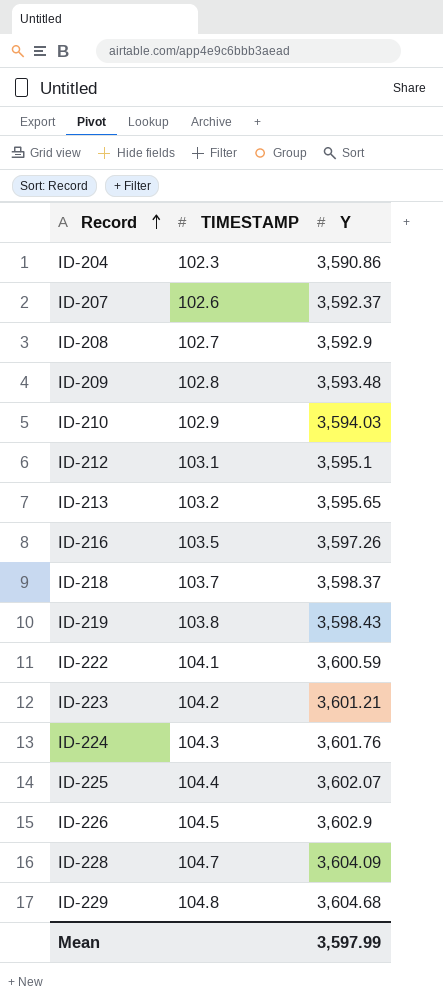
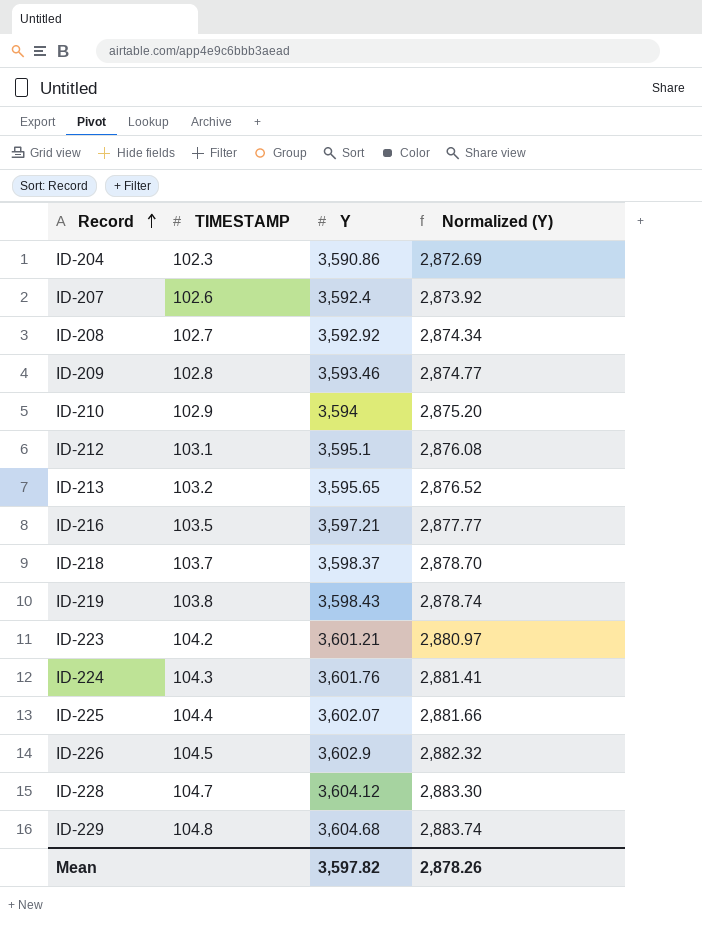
column Normalized (Y) | formula: none -> [Y] * 0.8
row ID-222: 104.1 | 3,600.59 -> none
ID-207 | Y: 3,592.37 -> 3,592.4
ID-208 | Y: 3,592.9 -> 3,592.92
ID-209 | Y: 3,593.48 -> 3,593.46
ID-210 | Y: 3,594.03 -> 3,594
ID-216 | Y: 3,597.26 -> 3,597.21
ID-228 | Y: 3,604.09 -> 3,604.12
Mean | Y: 3,597.99 -> 3,597.82

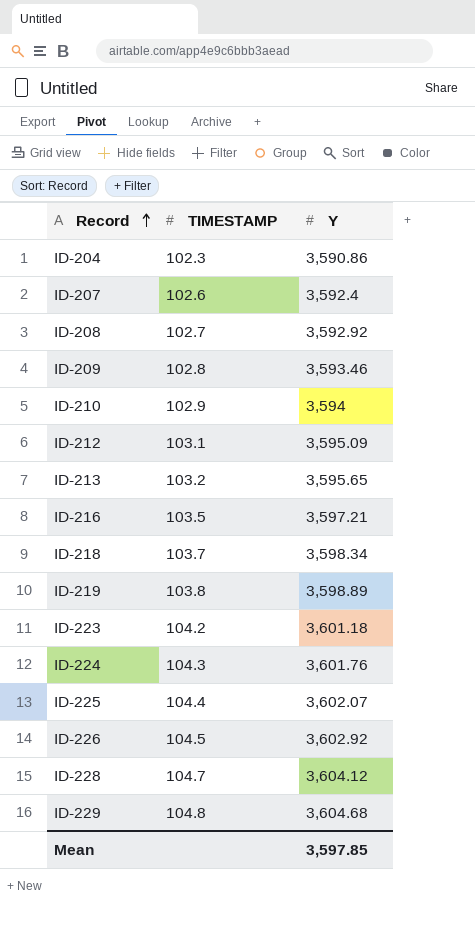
column Normalized (Y) | formula: [Y] * 0.8 -> none
ID-212 | Y: 3,595.1 -> 3,595.09
ID-218 | Y: 3,598.37 -> 3,598.34
ID-219 | Y: 3,598.43 -> 3,598.89
ID-223 | Y: 3,601.21 -> 3,601.18
ID-226 | Y: 3,602.9 -> 3,602.92
Mean | Y: 3,597.82 -> 3,597.85

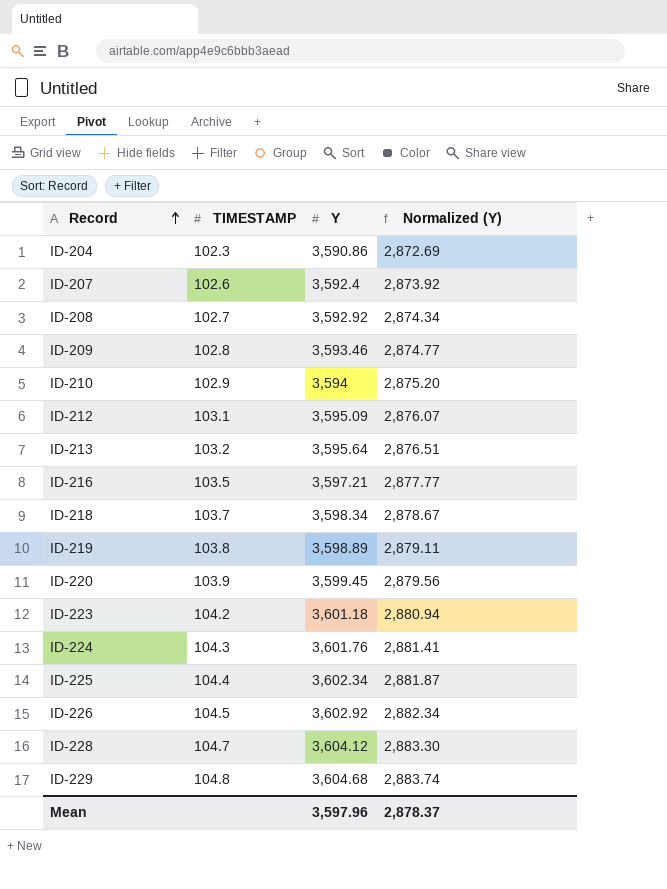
column Normalized (Y) | formula: none -> [Y] * 0.8
ID-213 | Y: 3,595.65 -> 3,595.64
row ID-220: none -> 103.9 | 3,599.45 | 2,879.56
ID-225 | Y: 3,602.07 -> 3,602.34
Mean | Y: 3,597.85 -> 3,597.96

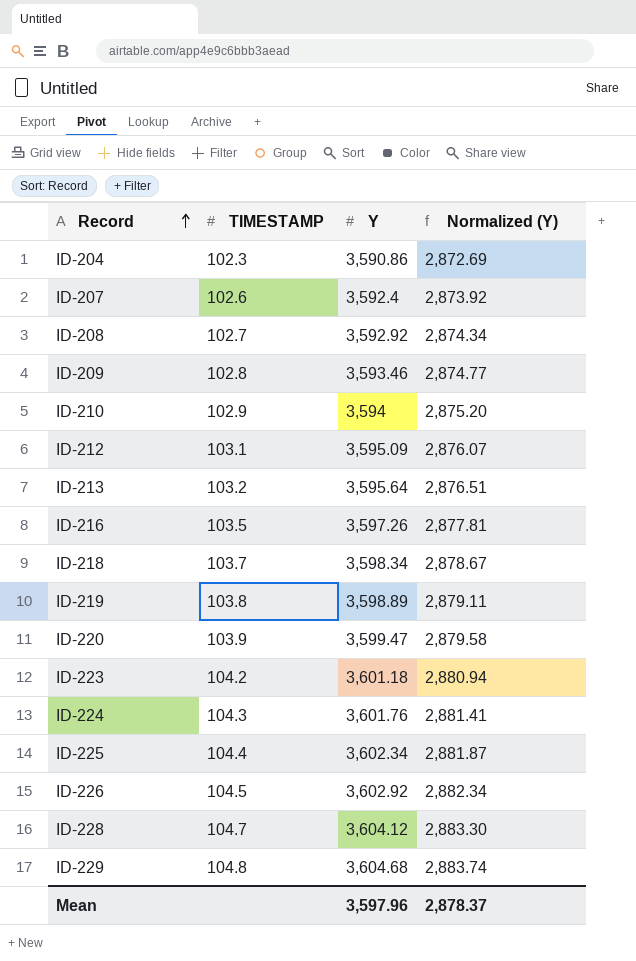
ID-216 | Y: 3,597.21 -> 3,597.26
ID-216 | Normalized (Y): 2,877.77 -> 2,877.81
ID-220 | Y: 3,599.45 -> 3,599.47
ID-220 | Normalized (Y): 2,879.56 -> 2,879.58

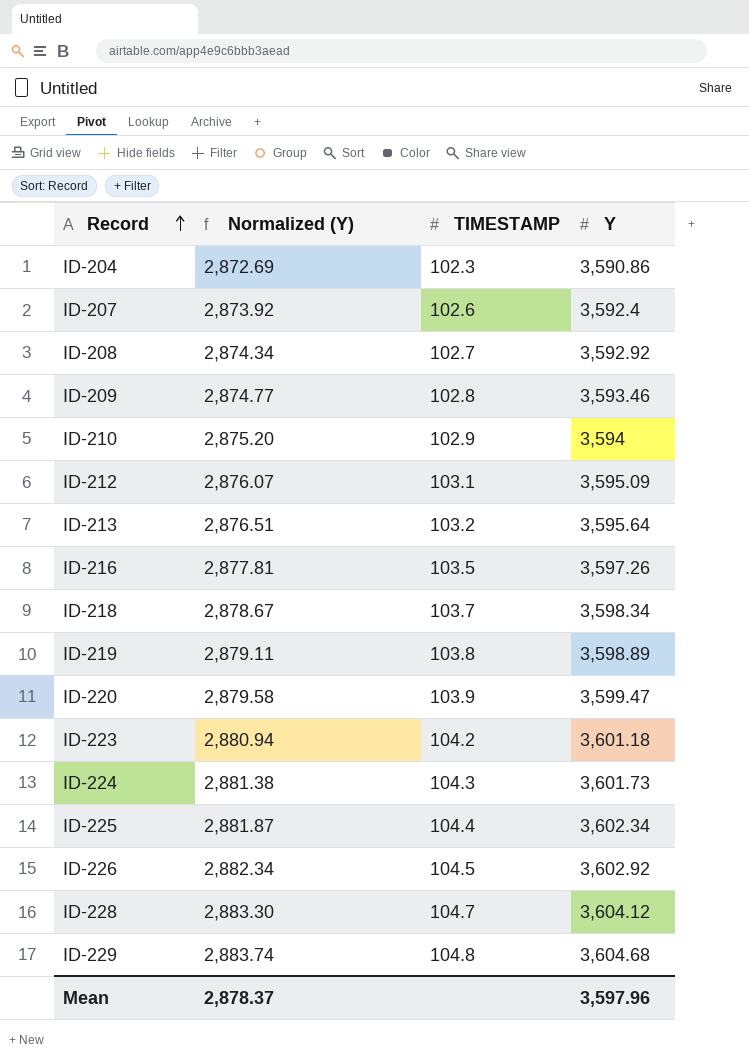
column Normalized (Y) | position: 4 -> 2
ID-224 | Normalized (Y): 2,881.41 -> 2,881.38
ID-224 | Y: 3,601.76 -> 3,601.73

